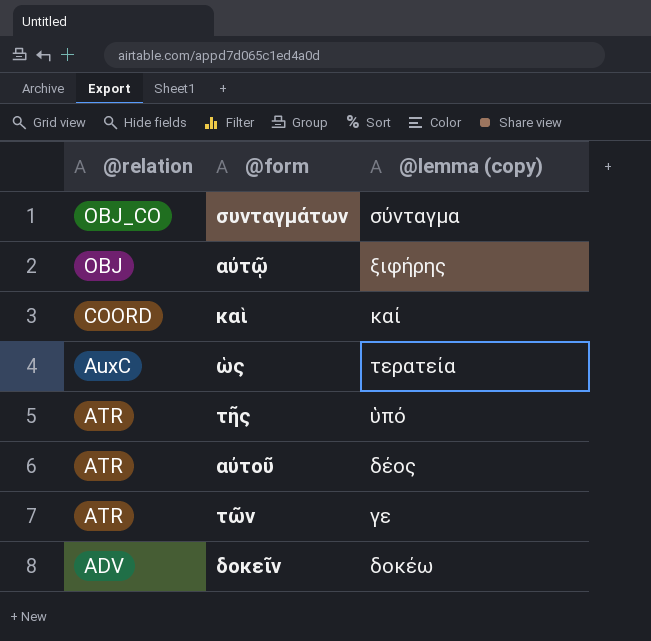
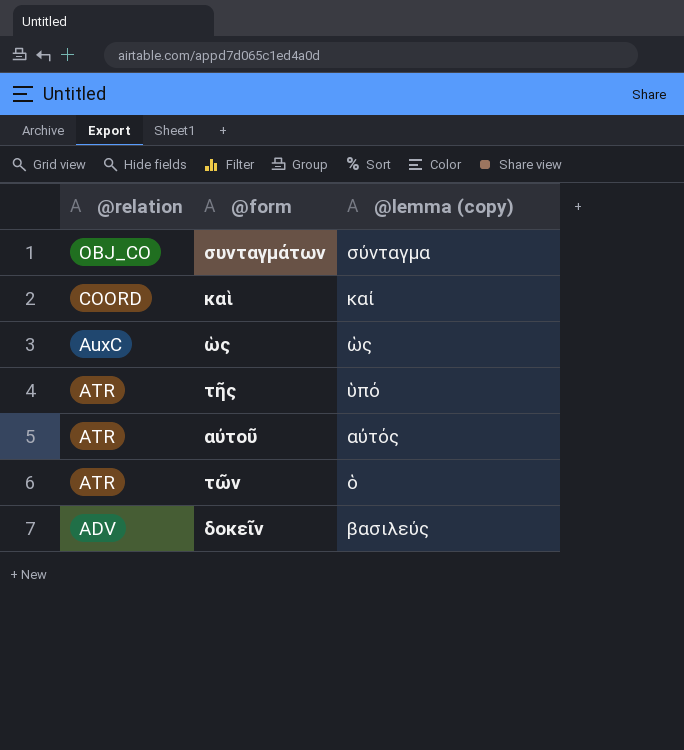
row αὐτῷ: OBJ | ξιφήρης -> none
ὡς | @lemma (copy): τερατεία -> ὡς
αὐτοῦ | @lemma (copy): δέος -> αὐτός
τῶν | @lemma (copy): γε -> ὁ
δοκεῖν | @lemma (copy): δοκέω -> βασιλεύς

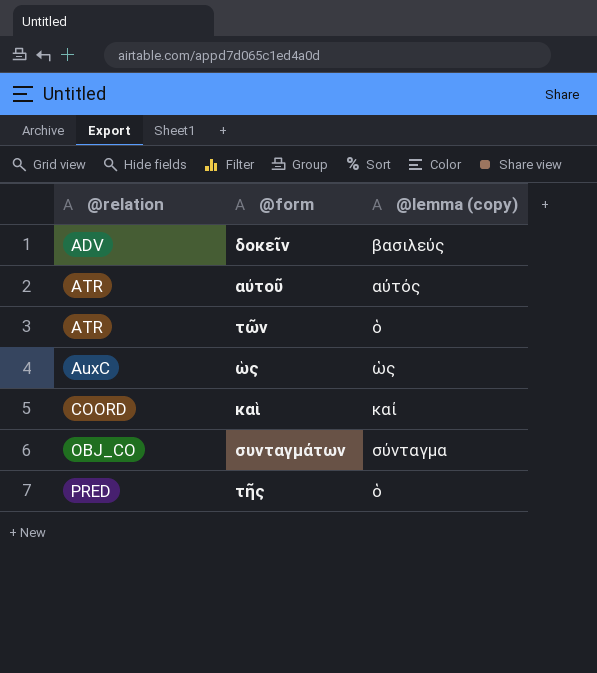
row order: @relation descending -> @relation ascending
τῆς | @relation: ATR -> PRED
τῆς | @lemma (copy): ὑπό -> ὁ

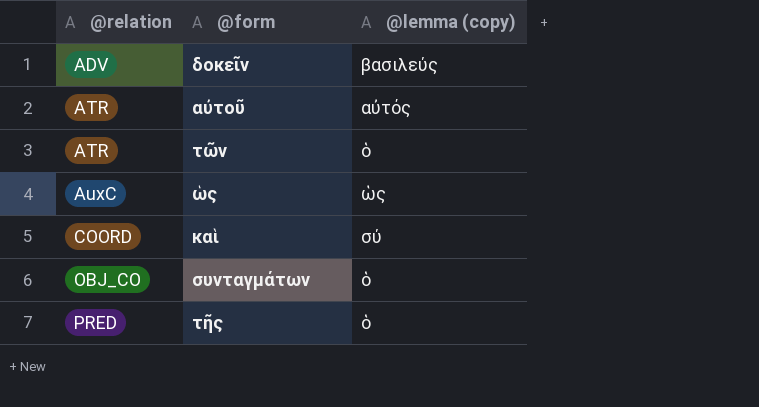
καὶ | @lemma (copy): καί -> σύ
συνταγμάτων | @lemma (copy): σύνταγμα -> ὁ

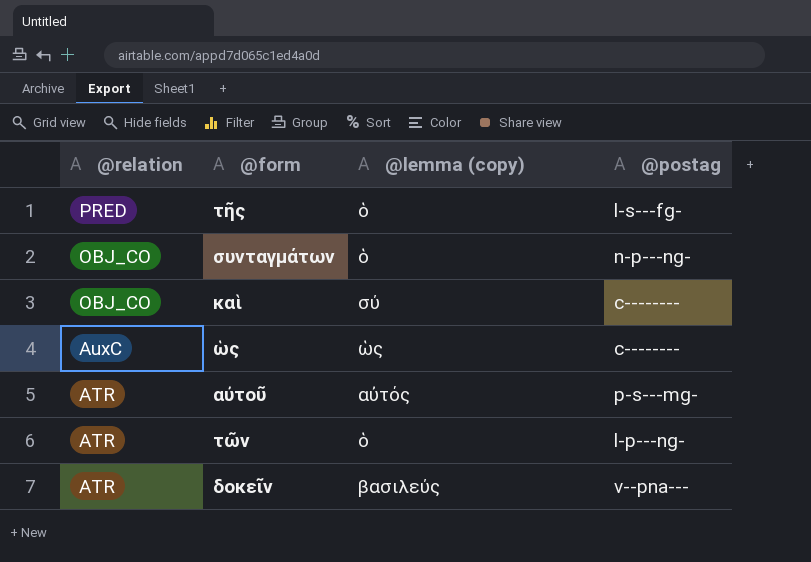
row order: @relation ascending -> @relation descending
column @postag | position: none -> 4
καὶ | @relation: COORD -> OBJ_CO
δοκεῖν | @relation: ADV -> ATR

